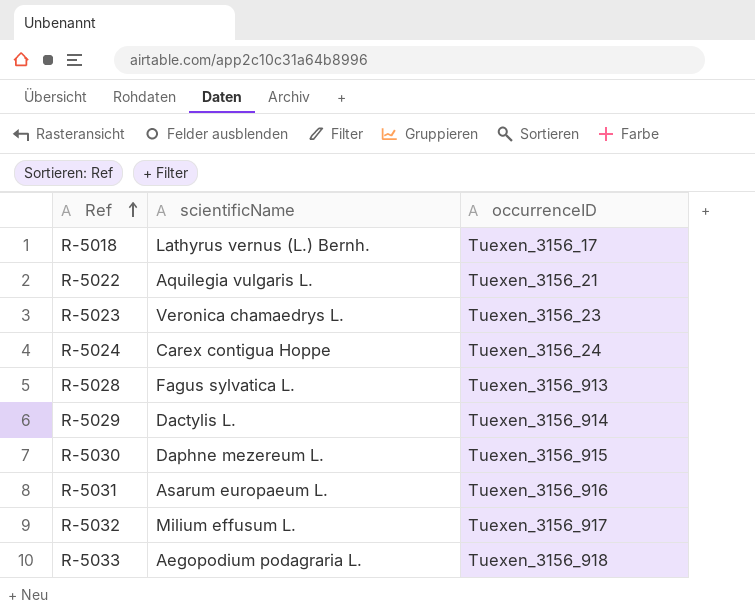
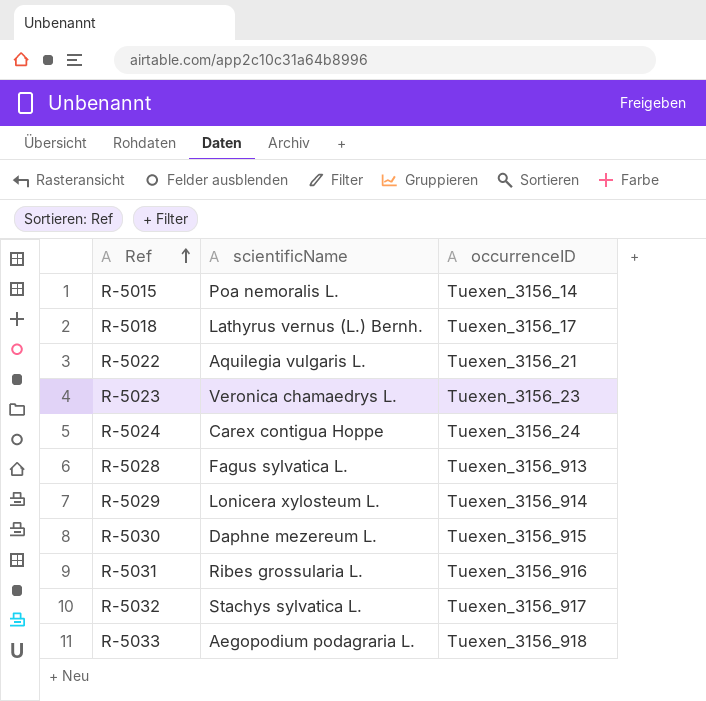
row R-5015: none -> Poa nemoralis L. | Tuexen_3156_14
R-5029 | scientificName: Dactylis L. -> Lonicera xylosteum L.
R-5031 | scientificName: Asarum europaeum L. -> Ribes grossularia L.
R-5032 | scientificName: Milium effusum L. -> Stachys sylvatica L.

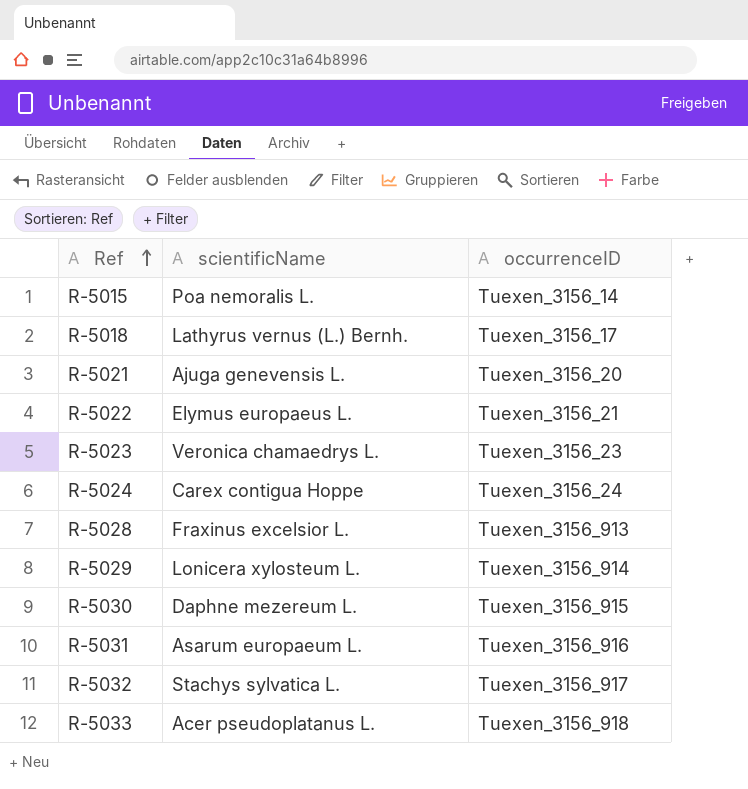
row R-5021: none -> Ajuga genevensis L. | Tuexen_3156_20
R-5022 | scientificName: Aquilegia vulgaris L. -> Elymus europaeus L.
R-5028 | scientificName: Fagus sylvatica L. -> Fraxinus excelsior L.
R-5031 | scientificName: Ribes grossularia L. -> Asarum europaeum L.
R-5033 | scientificName: Aegopodium podagraria L. -> Acer pseudoplatanus L.

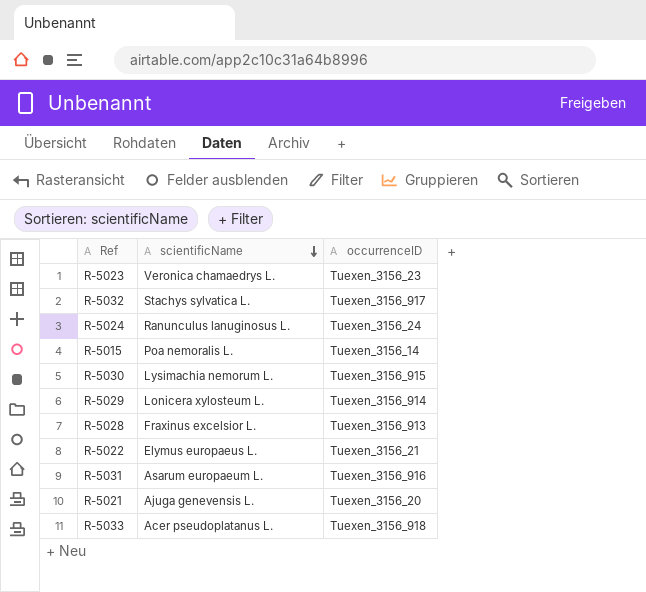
row order: Ref ascending -> scientificName descending
row R-5018: Lathyrus vernus (L.) Bernh. | Tuexen_3156_17 -> none
R-5024 | scientificName: Carex contigua Hoppe -> Ranunculus lanuginosus L.
R-5030 | scientificName: Daphne mezereum L. -> Lysimachia nemorum L.

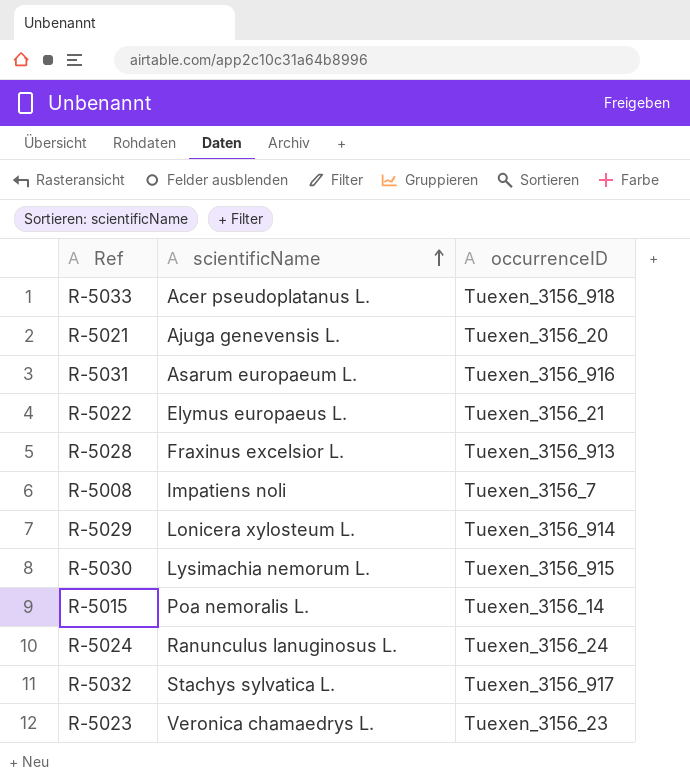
row order: scientificName descending -> scientificName ascending
row R-5008: none -> Impatiens noli | Tuexen_3156_7

